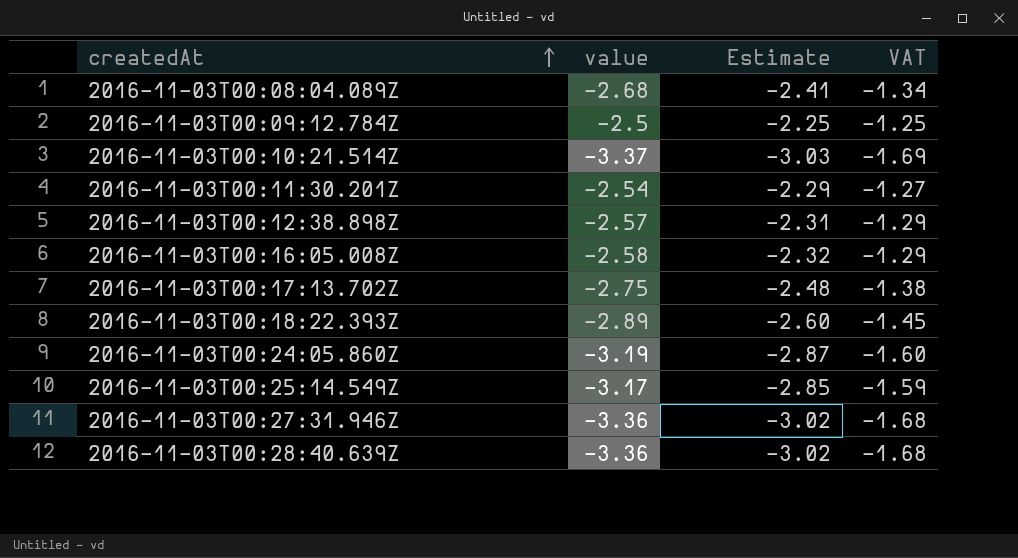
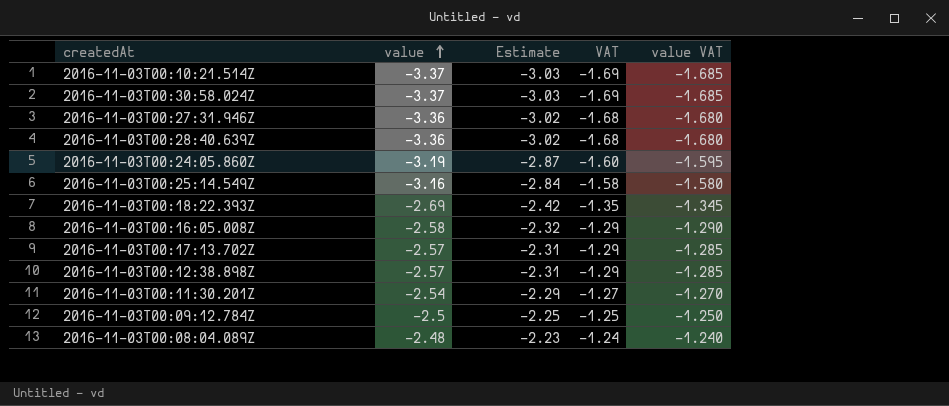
row order: createdAt ascending -> value ascending
column value VAT | formula: none -> [value] * 0.5
row 2016-11-03T00:30:58.024Z: none -> -3.37 | -3.03 | -1.69 | -1.685
2016-11-03T00:25:14.549Z | value: -3.17 -> -3.16
2016-11-03T00:25:14.549Z | Estimate: -2.85 -> -2.84
2016-11-03T00:25:14.549Z | VAT: -1.59 -> -1.58
2016-11-03T00:18:22.393Z | value: -2.89 -> -2.69
2016-11-03T00:18:22.393Z | Estimate: -2.60 -> -2.42
2016-11-03T00:18:22.393Z | VAT: -1.45 -> -1.35
2016-11-03T00:17:13.702Z | value: -2.75 -> -2.57
2016-11-03T00:17:13.702Z | Estimate: -2.48 -> -2.31
2016-11-03T00:17:13.702Z | VAT: -1.38 -> -1.29
2016-11-03T00:08:04.089Z | value: -2.68 -> -2.48
2016-11-03T00:08:04.089Z | Estimate: -2.41 -> -2.23
2016-11-03T00:08:04.089Z | VAT: -1.34 -> -1.24

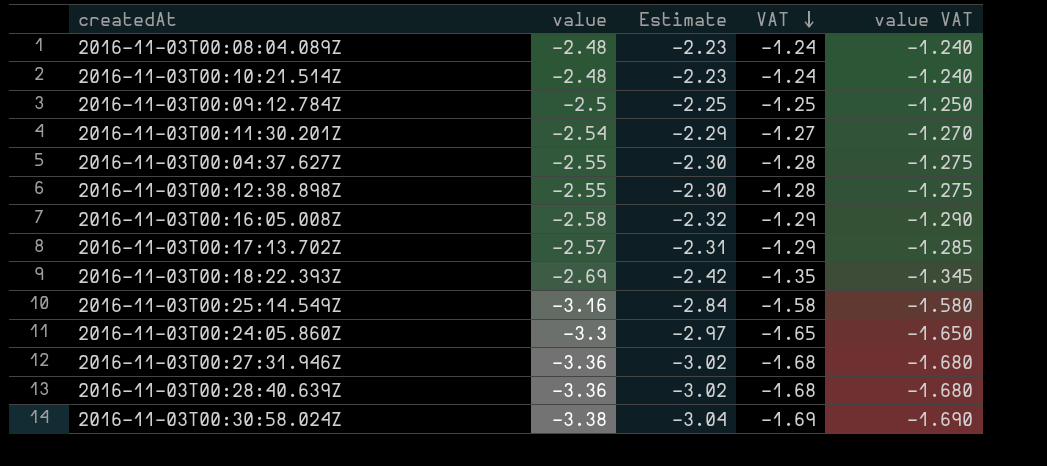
row order: value ascending -> VAT descending
2016-11-03T00:10:21.514Z | value: -3.37 -> -2.48
2016-11-03T00:10:21.514Z | Estimate: -3.03 -> -2.23
2016-11-03T00:10:21.514Z | VAT: -1.69 -> -1.24
2016-11-03T00:10:21.514Z | value VAT: -1.685 -> -1.240
row 2016-11-03T00:04:37.627Z: none -> -2.55 | -2.30 | -1.28 | -1.275
2016-11-03T00:12:38.898Z | value: -2.57 -> -2.55
2016-11-03T00:12:38.898Z | Estimate: -2.31 -> -2.30
2016-11-03T00:12:38.898Z | VAT: -1.29 -> -1.28
2016-11-03T00:12:38.898Z | value VAT: -1.285 -> -1.275
2016-11-03T00:24:05.860Z | value: -3.19 -> -3.3
2016-11-03T00:24:05.860Z | Estimate: -2.87 -> -2.97
2016-11-03T00:24:05.860Z | VAT: -1.60 -> -1.65
2016-11-03T00:24:05.860Z | value VAT: -1.595 -> -1.650
2016-11-03T00:30:58.024Z | value: -3.37 -> -3.38
2016-11-03T00:30:58.024Z | Estimate: -3.03 -> -3.04
2016-11-03T00:30:58.024Z | value VAT: -1.685 -> -1.690

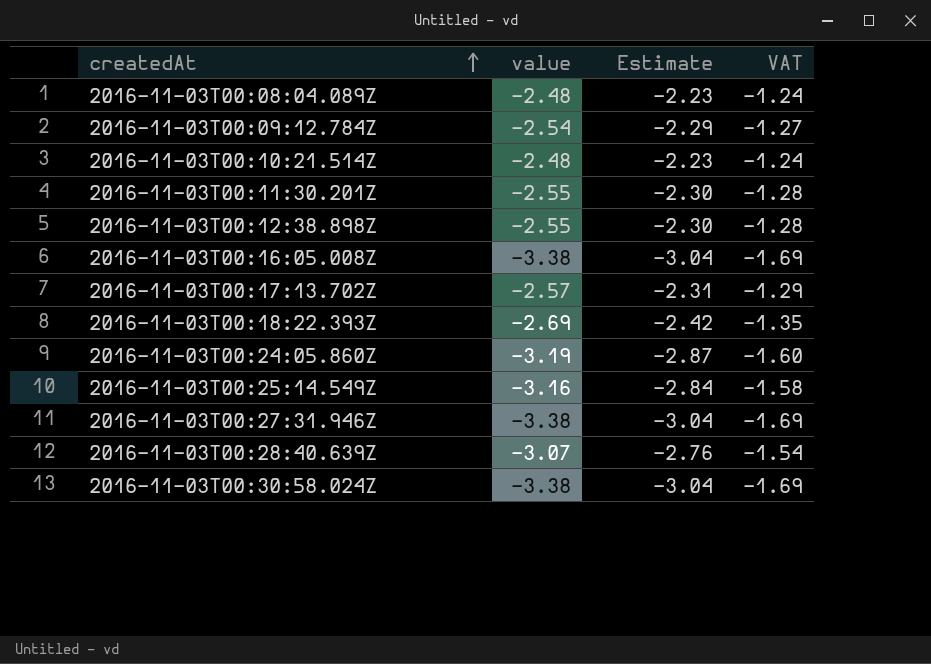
row order: VAT descending -> createdAt ascending
column value VAT | formula: [value] * 0.5 -> none
row 2016-11-03T00:04:37.627Z: -2.55 | -2.30 | -1.28 | -1.275 -> none
2016-11-03T00:09:12.784Z | value: -2.5 -> -2.54
2016-11-03T00:09:12.784Z | Estimate: -2.25 -> -2.29
2016-11-03T00:09:12.784Z | VAT: -1.25 -> -1.27
2016-11-03T00:11:30.201Z | value: -2.54 -> -2.55
2016-11-03T00:11:30.201Z | Estimate: -2.29 -> -2.30
2016-11-03T00:11:30.201Z | VAT: -1.27 -> -1.28
2016-11-03T00:16:05.008Z | value: -2.58 -> -3.38
2016-11-03T00:16:05.008Z | Estimate: -2.32 -> -3.04
2016-11-03T00:16:05.008Z | VAT: -1.29 -> -1.69
2016-11-03T00:24:05.860Z | value: -3.3 -> -3.19
2016-11-03T00:24:05.860Z | Estimate: -2.97 -> -2.87
2016-11-03T00:24:05.860Z | VAT: -1.65 -> -1.60
2016-11-03T00:27:31.946Z | value: -3.36 -> -3.38
2016-11-03T00:27:31.946Z | Estimate: -3.02 -> -3.04
2016-11-03T00:27:31.946Z | VAT: -1.68 -> -1.69
2016-11-03T00:28:40.639Z | value: -3.36 -> -3.07
2016-11-03T00:28:40.639Z | Estimate: -3.02 -> -2.76
2016-11-03T00:28:40.639Z | VAT: -1.68 -> -1.54

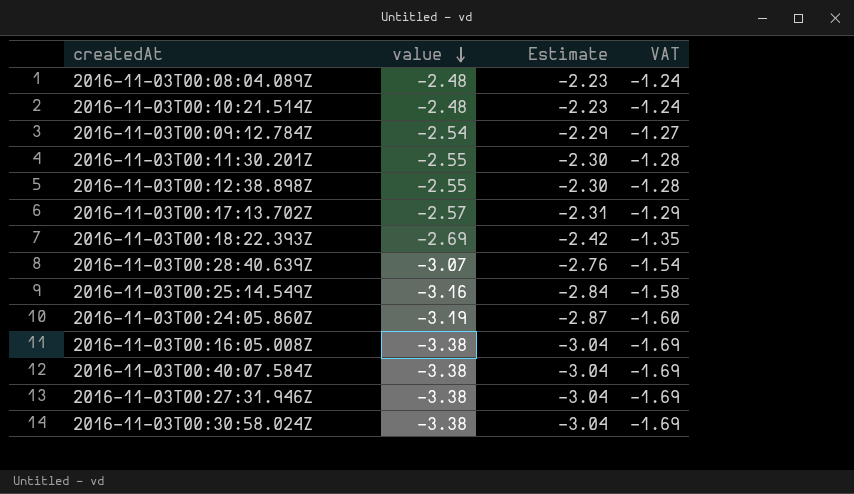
row order: createdAt ascending -> value descending
row 2016-11-03T00:40:07.584Z: none -> -3.38 | -3.04 | -1.69

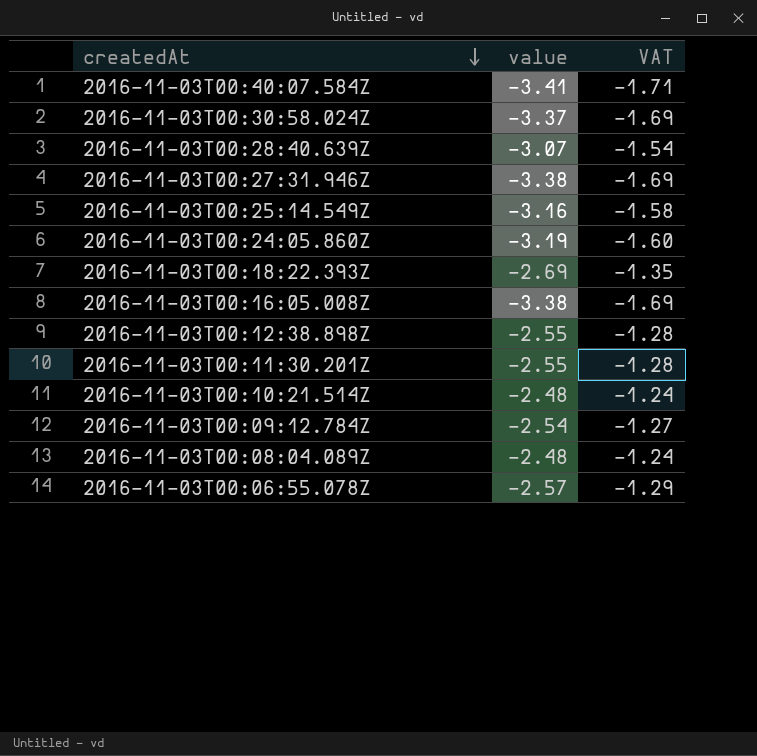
row order: value descending -> createdAt descending
column Estimate | formula: [value] * 0.9 -> none
row 2016-11-03T00:17:13.702Z: -2.57 | -2.31 | -1.29 -> none
2016-11-03T00:40:07.584Z | value: -3.38 -> -3.41
2016-11-03T00:40:07.584Z | VAT: -1.69 -> -1.71
2016-11-03T00:30:58.024Z | value: -3.38 -> -3.37
row 2016-11-03T00:06:55.078Z: none -> -2.57 | -1.29

